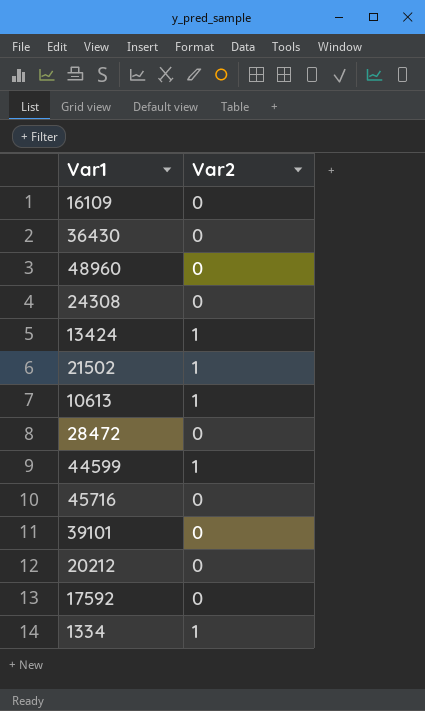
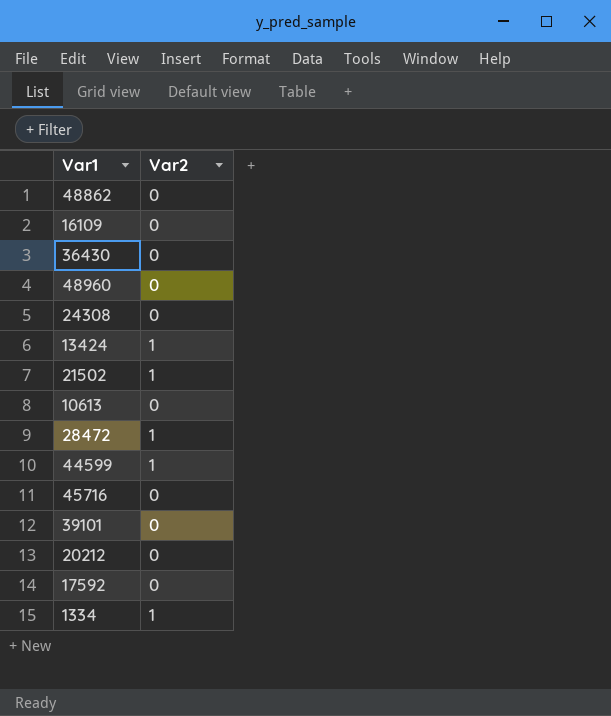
row 48862: none -> 0
10613 | Var2: 1 -> 0
28472 | Var2: 0 -> 1

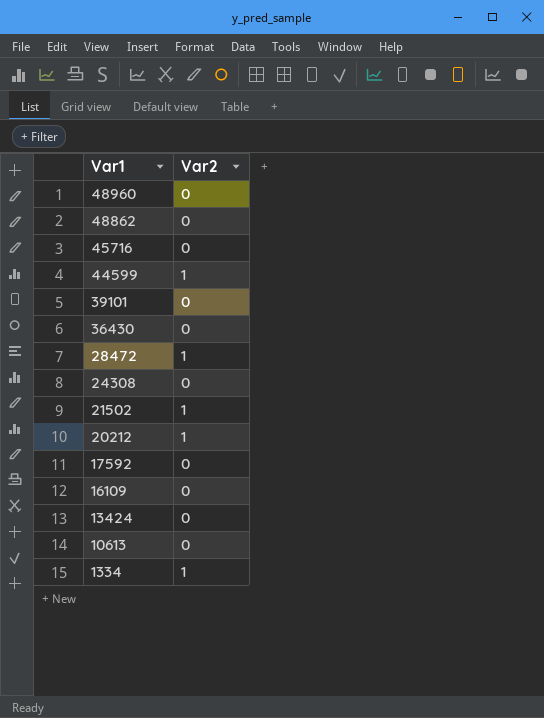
row order: none -> Var1 descending
20212 | Var2: 0 -> 1
13424 | Var2: 1 -> 0

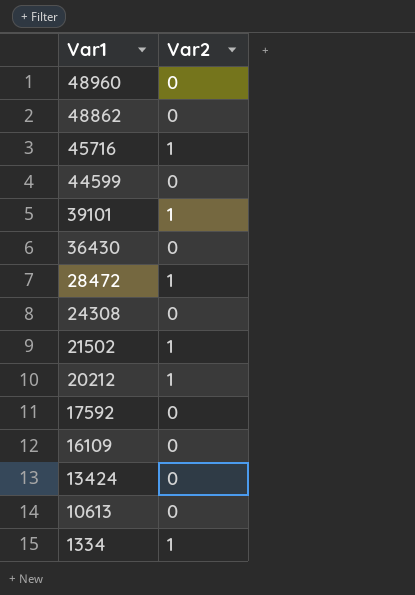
45716 | Var2: 0 -> 1
44599 | Var2: 1 -> 0
39101 | Var2: 0 -> 1

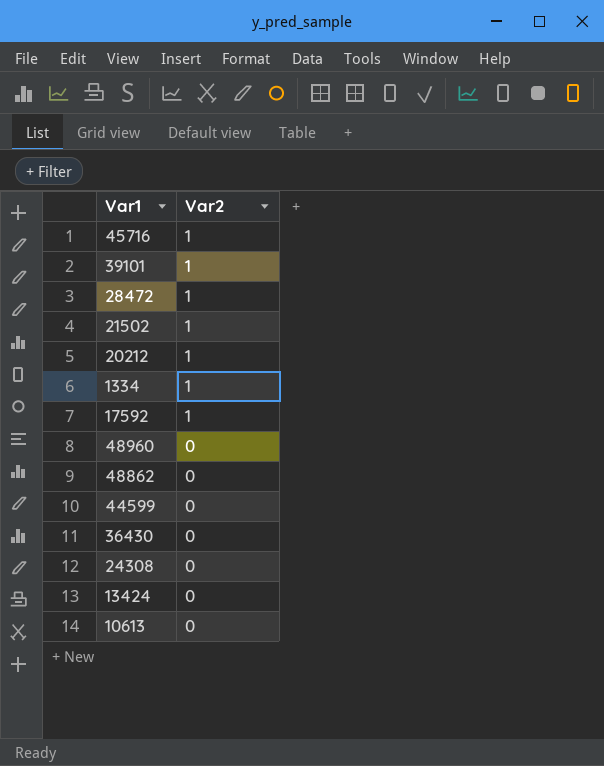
row order: Var1 descending -> Var2 descending
row 16109: 0 -> none
17592 | Var2: 0 -> 1

